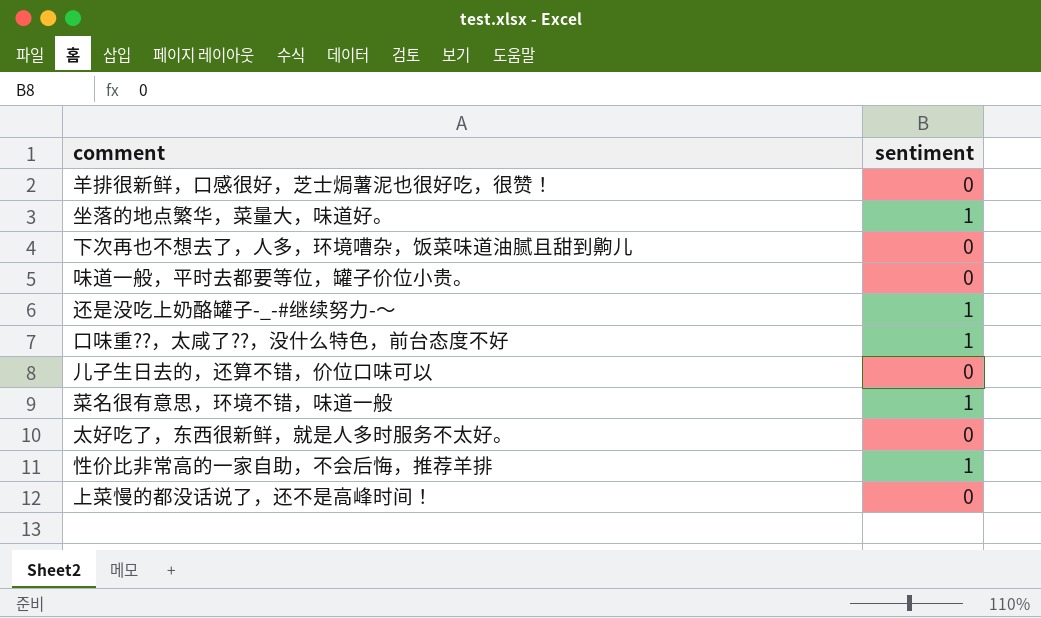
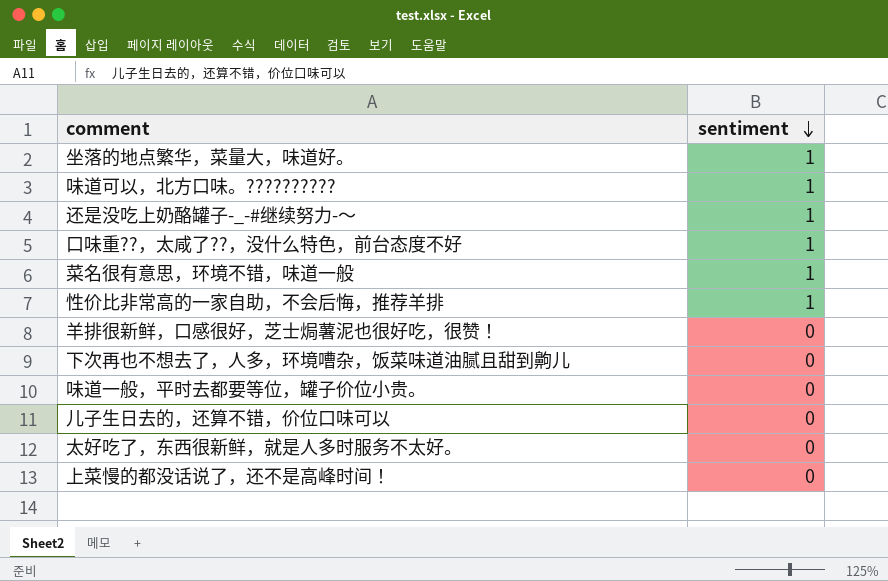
row order: none -> sentiment descending
row 味道可以，北方口味。??????????: none -> 1

